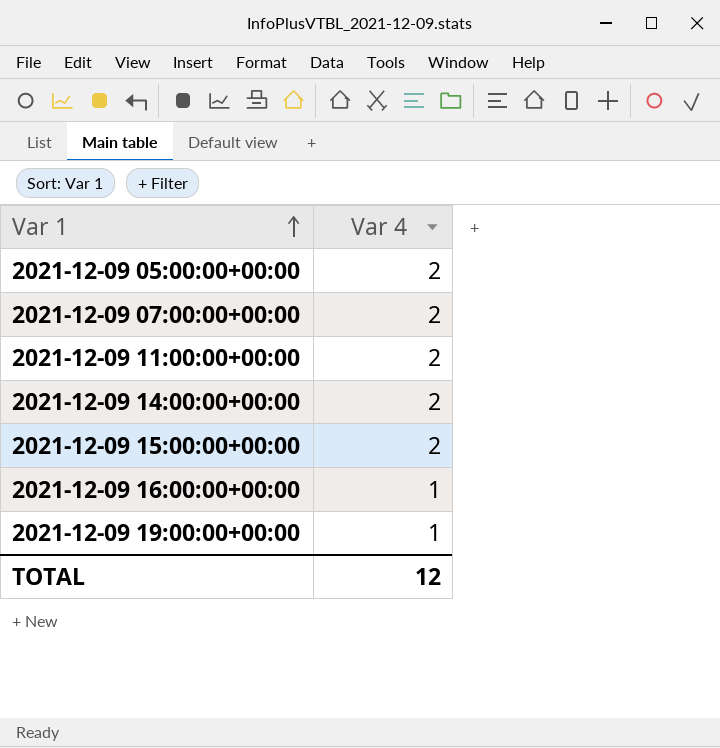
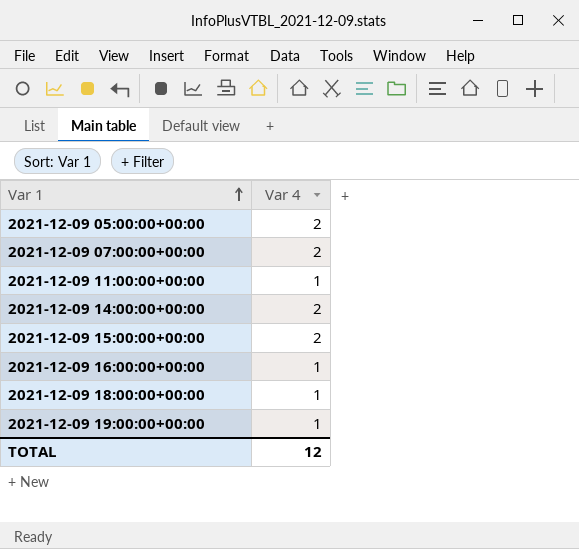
2021-12-09 11:00:00+00:00 | Var 4: 2 -> 1
row 2021-12-09 18:00:00+00:00: none -> 1

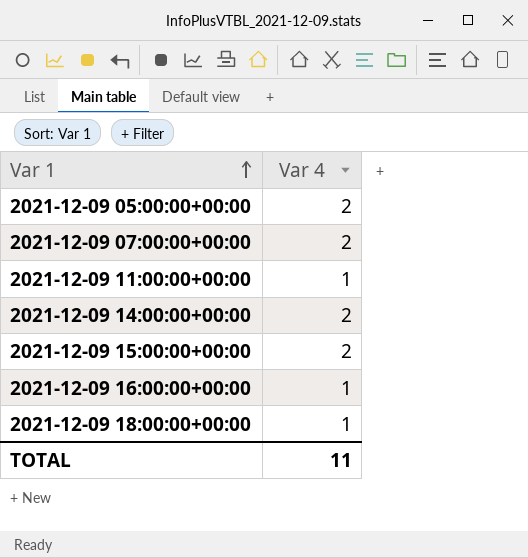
row 2021-12-09 19:00:00+00:00: 1 -> none
TOTAL | Var 4: 12 -> 11

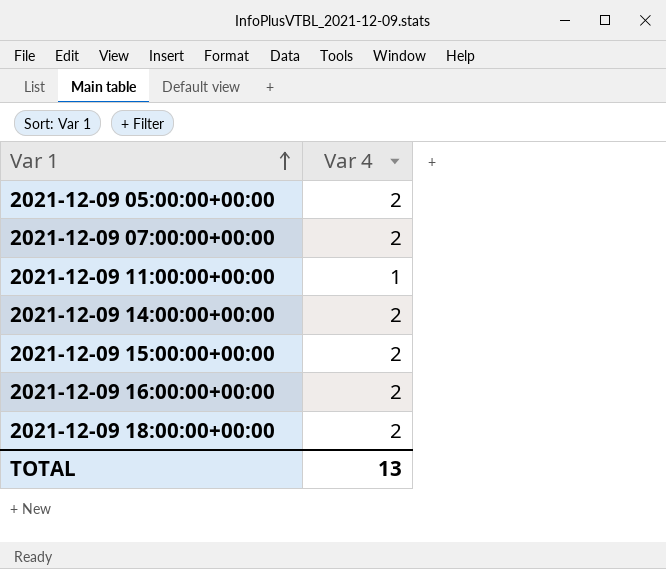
2021-12-09 16:00:00+00:00 | Var 4: 1 -> 2
2021-12-09 18:00:00+00:00 | Var 4: 1 -> 2
TOTAL | Var 4: 11 -> 13

